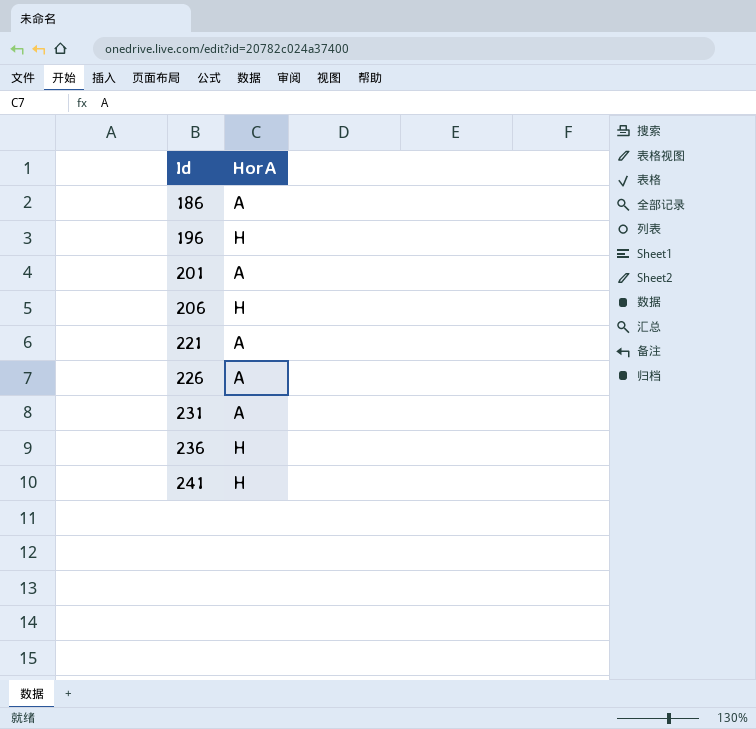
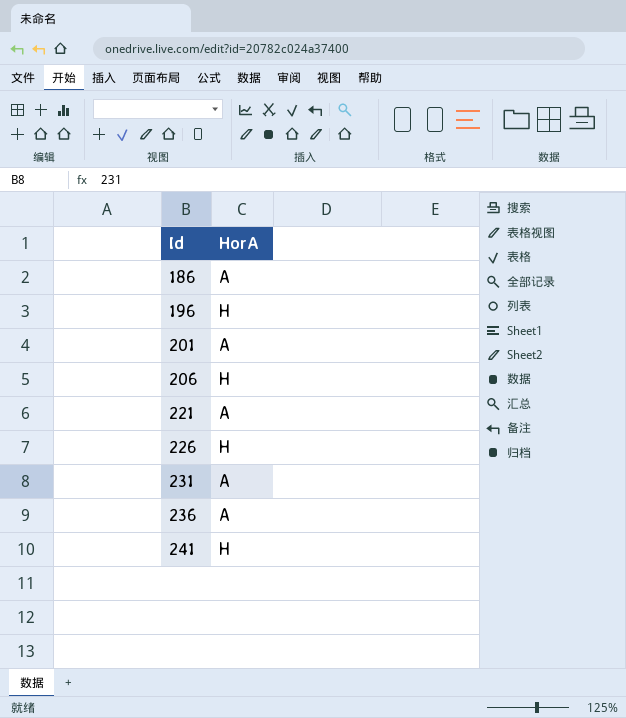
226 | HorA: A -> H
236 | HorA: H -> A

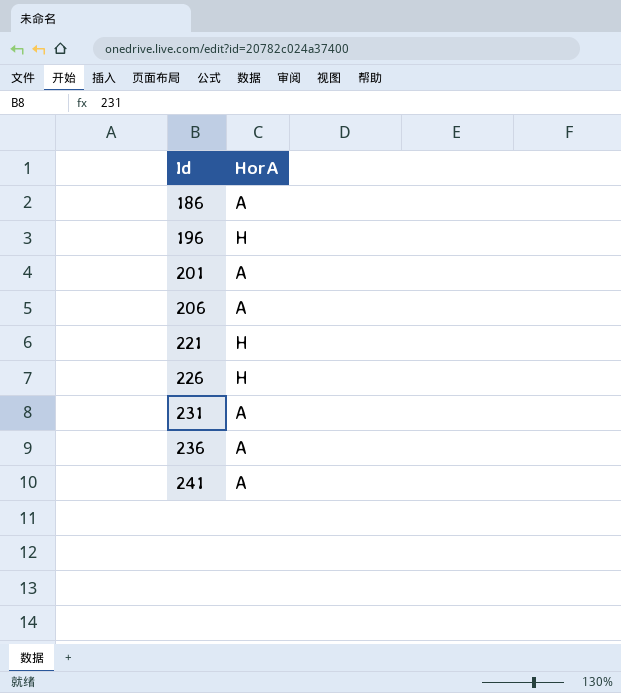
206 | HorA: H -> A
221 | HorA: A -> H
241 | HorA: H -> A

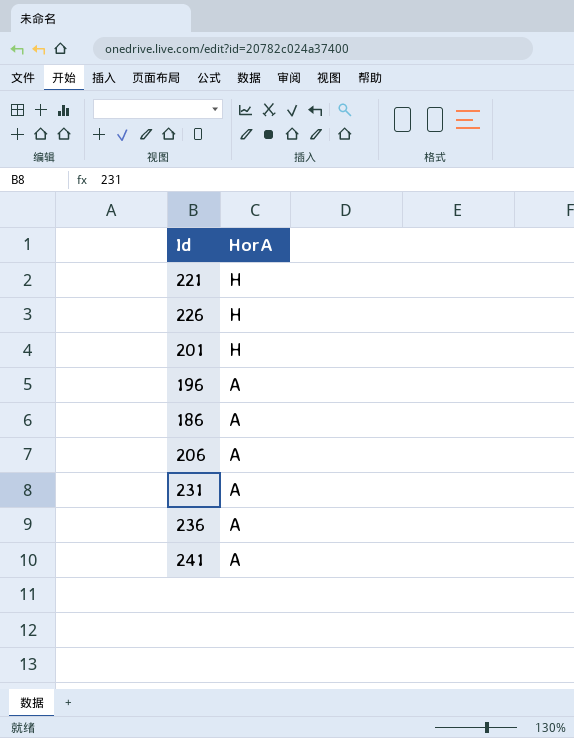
row order: Id ascending -> HorA descending
201 | HorA: A -> H
196 | HorA: H -> A

